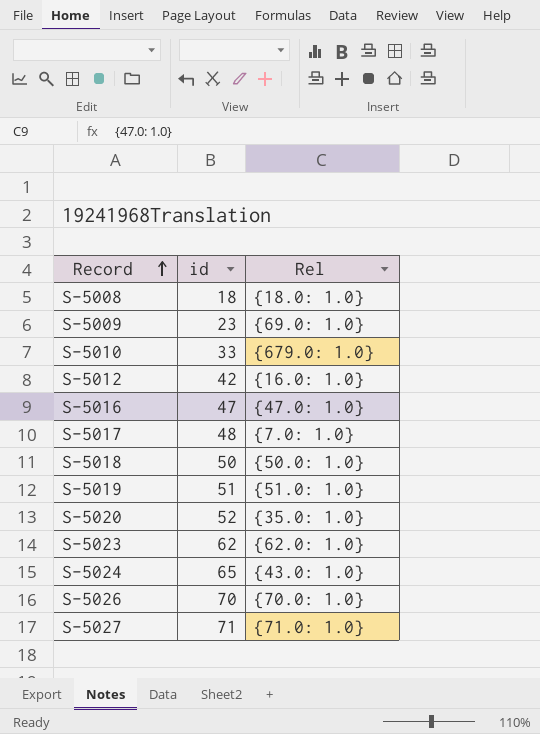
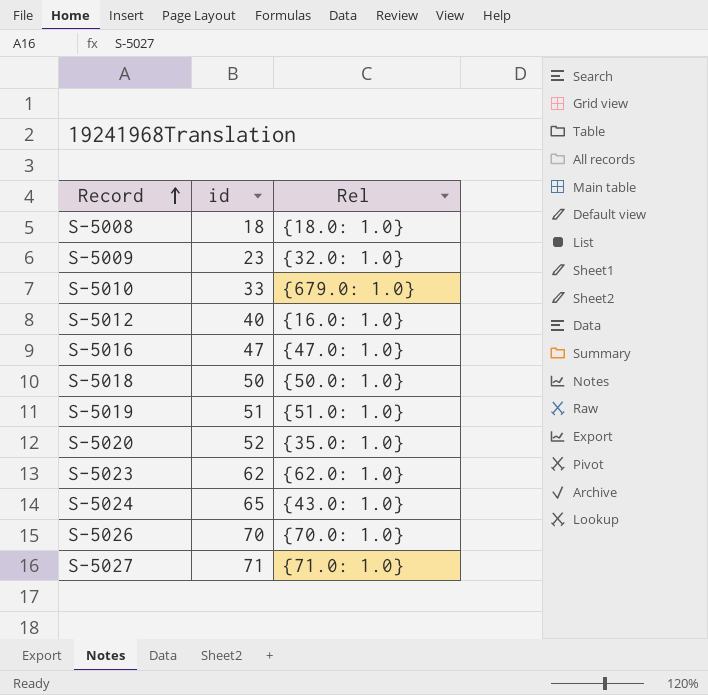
row S-5017: 48 | {7.0: 1.0} -> none
S-5009 | Rel: {69.0: 1.0} -> {32.0: 1.0}
S-5012 | id: 42 -> 40

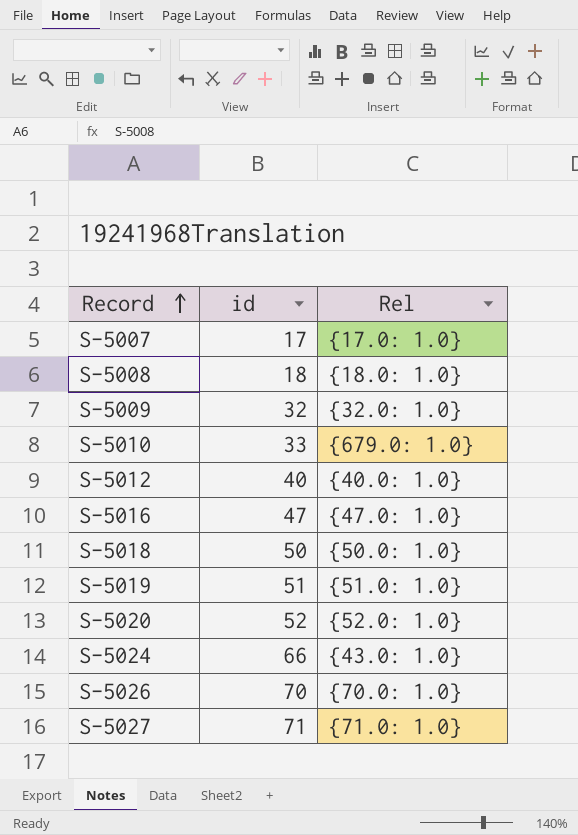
row S-5023: 62 | {62.0: 1.0} -> none
row S-5007: none -> 17 | {17.0: 1.0}
S-5009 | id: 23 -> 32
S-5012 | Rel: {16.0: 1.0} -> {40.0: 1.0}
S-5020 | Rel: {35.0: 1.0} -> {52.0: 1.0}
S-5024 | id: 65 -> 66

